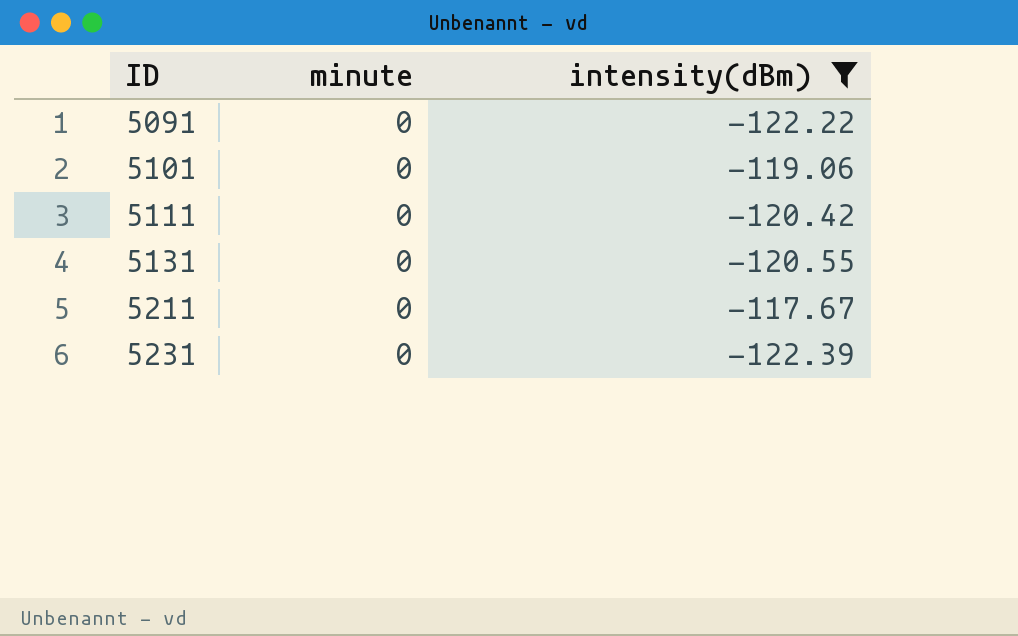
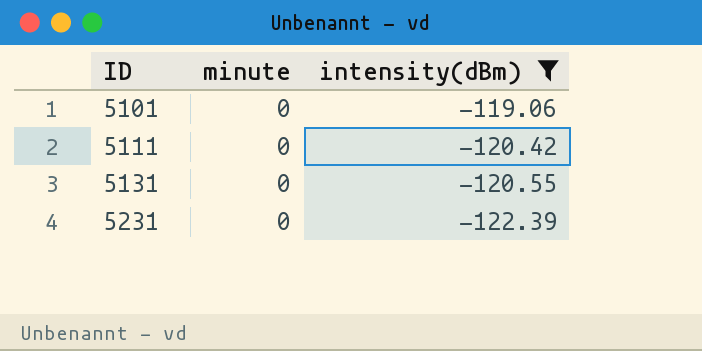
row 5091: 0 | -122.22 -> none
row 5211: 0 | -117.67 -> none

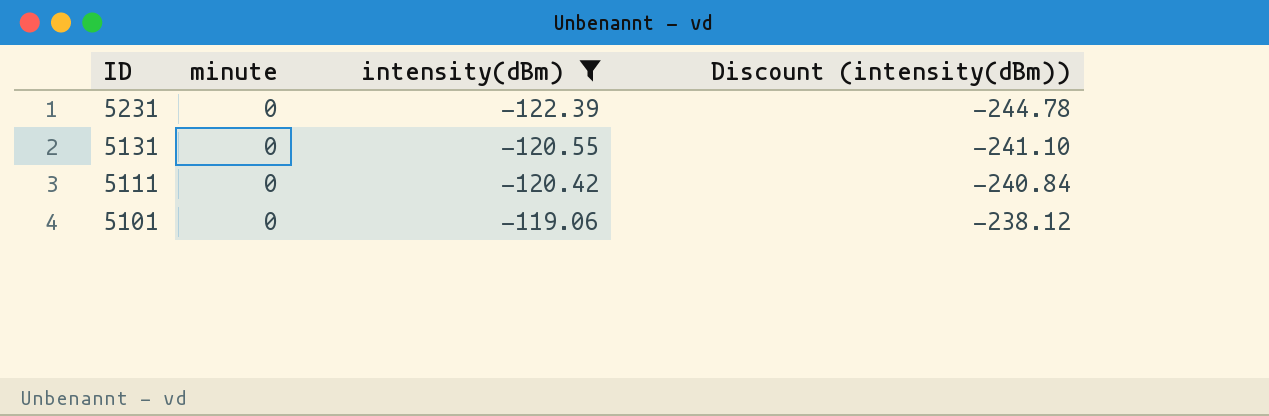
row order: ID ascending -> ID descending
column Discount (intensity(dBm)) | formula: none -> [intensity(dBm)] * 2

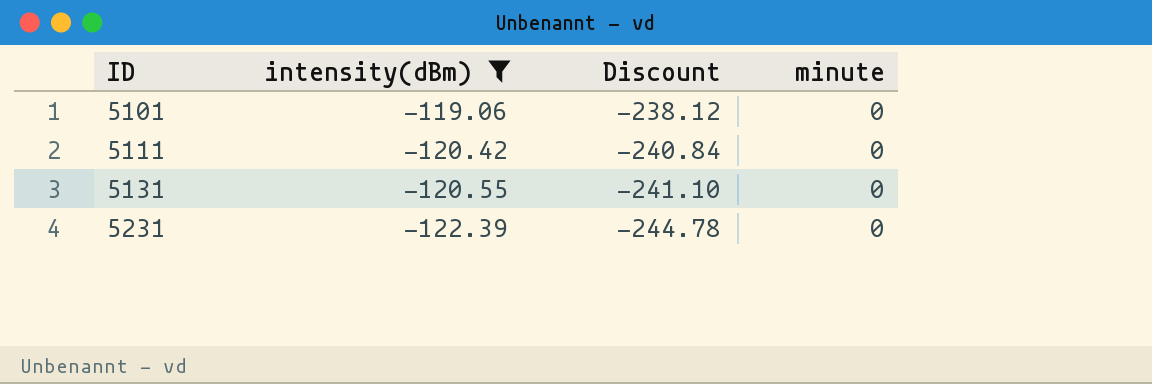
row order: ID descending -> ID ascending
column name: Discount (intensity(dBm)) -> Discount
column minute | position: 2 -> 4

